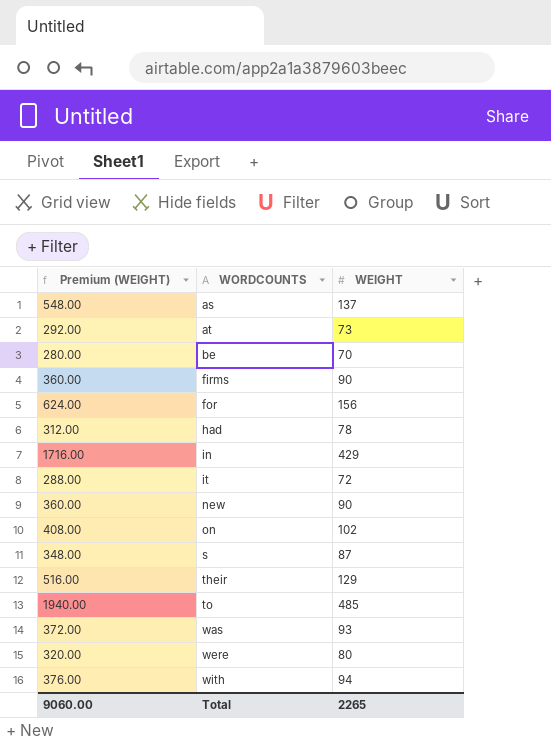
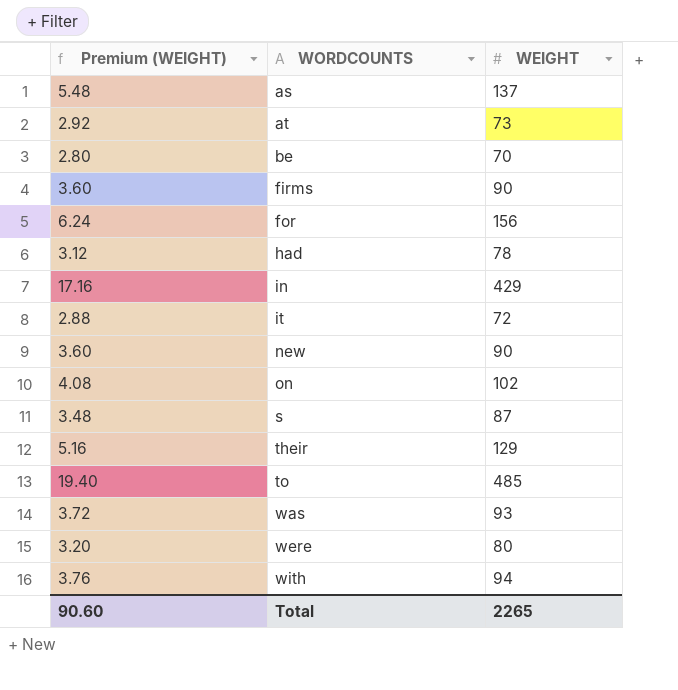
column Premium (WEIGHT) | formula: [WEIGHT] * 4 -> [WEIGHT] * 0.04
Total | Premium (WEIGHT): 9060.00 -> 90.60

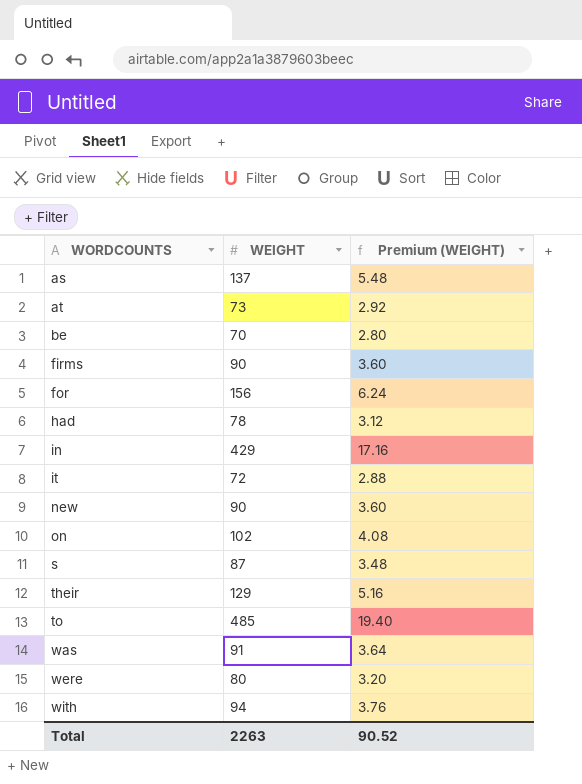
column Premium (WEIGHT) | position: 1 -> 3
was | WEIGHT: 93 -> 91
was | Premium (WEIGHT): 3.72 -> 3.64
Total | WEIGHT: 2265 -> 2263
Total | Premium (WEIGHT): 90.60 -> 90.52

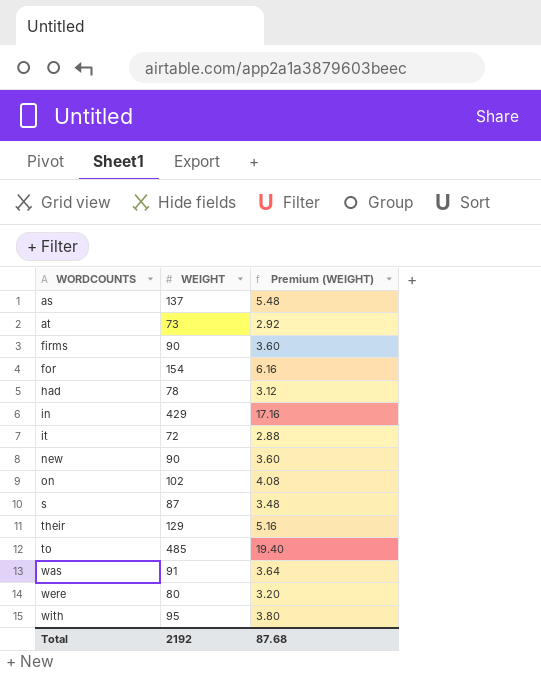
row be: 70 | 2.80 -> none
for | WEIGHT: 156 -> 154
for | Premium (WEIGHT): 6.24 -> 6.16
with | WEIGHT: 94 -> 95
with | Premium (WEIGHT): 3.76 -> 3.80
Total | WEIGHT: 2263 -> 2192
Total | Premium (WEIGHT): 90.52 -> 87.68

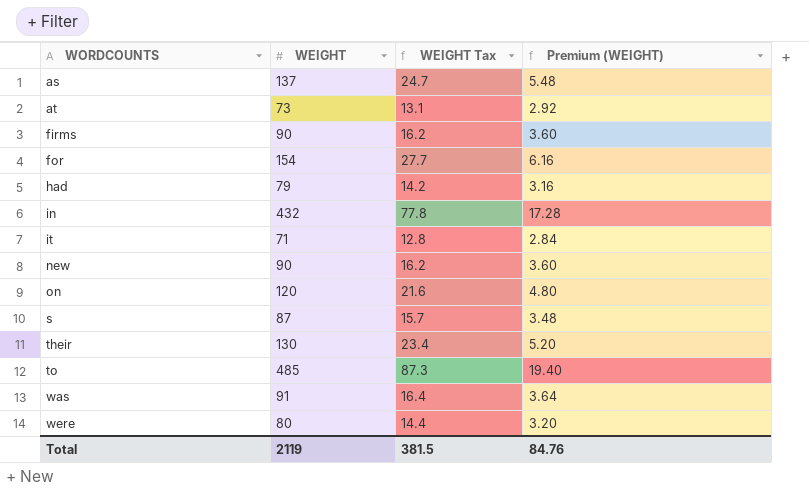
column WEIGHT Tax | formula: none -> [WEIGHT] * 0.18
row with: 95 | 3.80 -> none
had | WEIGHT: 78 -> 79
had | Premium (WEIGHT): 3.12 -> 3.16
in | WEIGHT: 429 -> 432
in | Premium (WEIGHT): 17.16 -> 17.28
it | WEIGHT: 72 -> 71
it | Premium (WEIGHT): 2.88 -> 2.84
on | WEIGHT: 102 -> 120
on | Premium (WEIGHT): 4.08 -> 4.80
their | WEIGHT: 129 -> 130
their | Premium (WEIGHT): 5.16 -> 5.20
Total | WEIGHT: 2192 -> 2119
Total | Premium (WEIGHT): 87.68 -> 84.76

